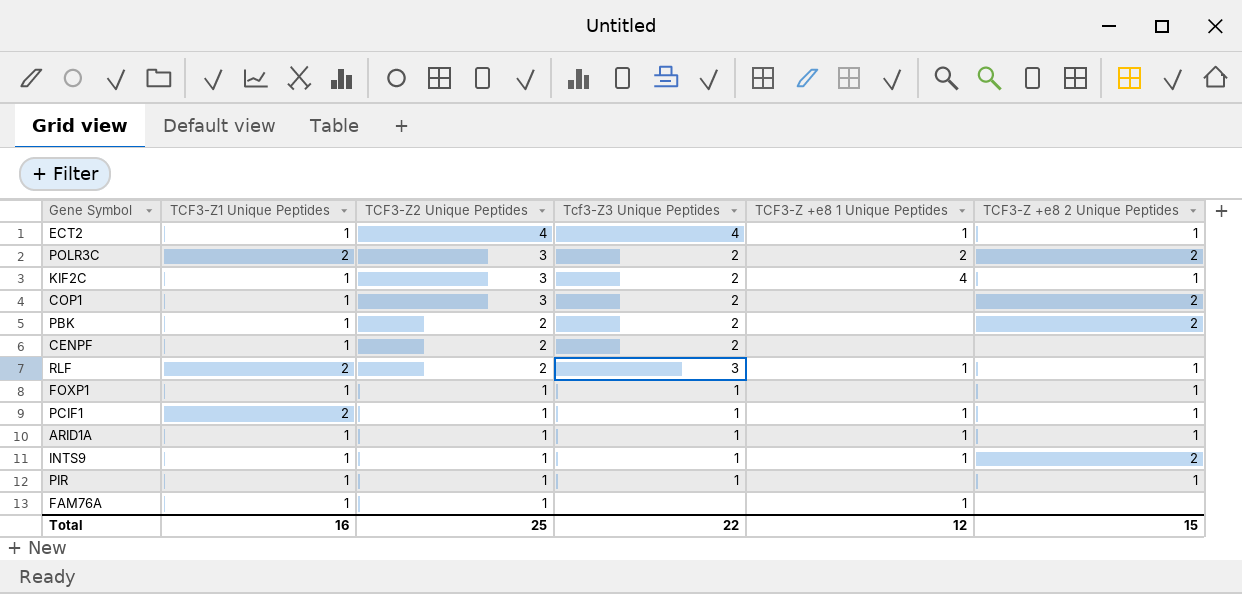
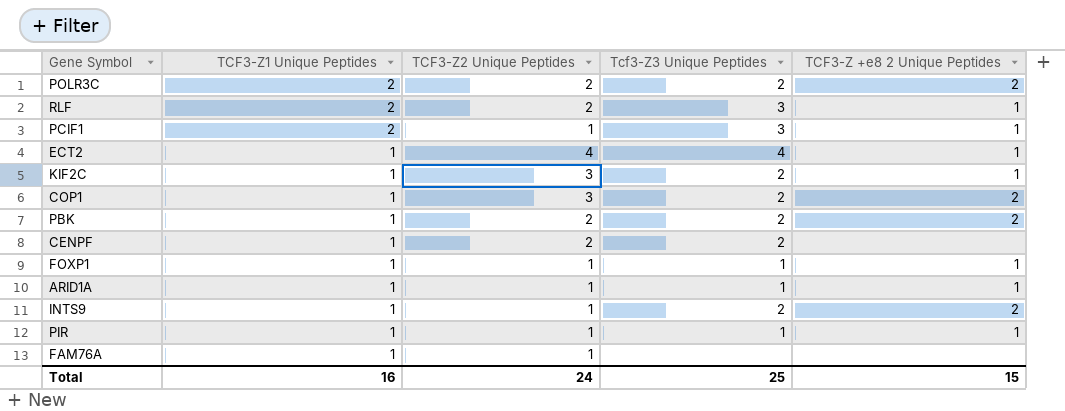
row order: TCF3-Z2 Unique Peptides descending -> TCF3-Z1 Unique Peptides descending
column TCF3-Z +e8 1 Unique Peptides | position: 5 -> none
POLR3C | TCF3-Z2 Unique Peptides: 3 -> 2
PCIF1 | Tcf3-Z3 Unique Peptides: 1 -> 3
INTS9 | Tcf3-Z3 Unique Peptides: 1 -> 2
Total | TCF3-Z2 Unique Peptides: 25 -> 24
Total | Tcf3-Z3 Unique Peptides: 22 -> 25

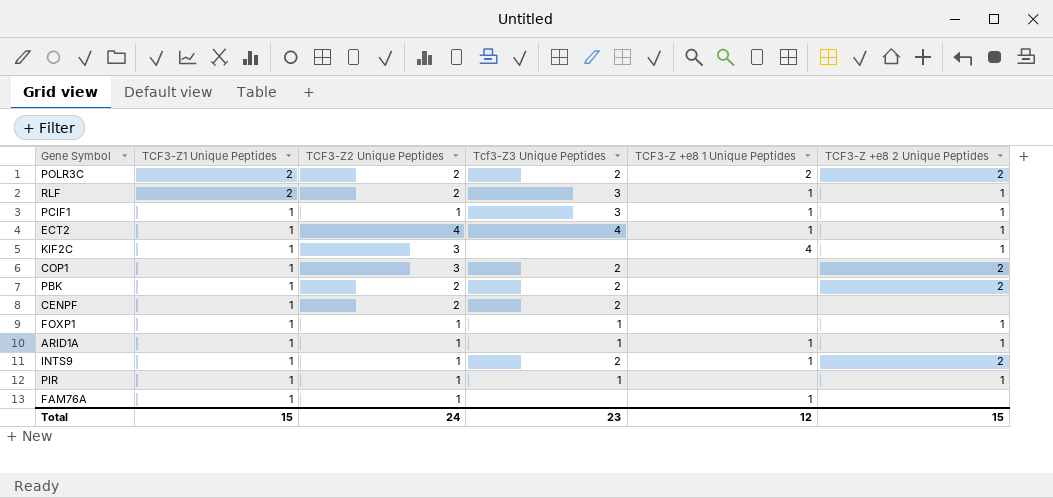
column TCF3-Z +e8 1 Unique Peptides | position: none -> 5
PCIF1 | TCF3-Z1 Unique Peptides: 2 -> 1
KIF2C | Tcf3-Z3 Unique Peptides: 2 -> none
Total | TCF3-Z1 Unique Peptides: 16 -> 15
Total | Tcf3-Z3 Unique Peptides: 25 -> 23

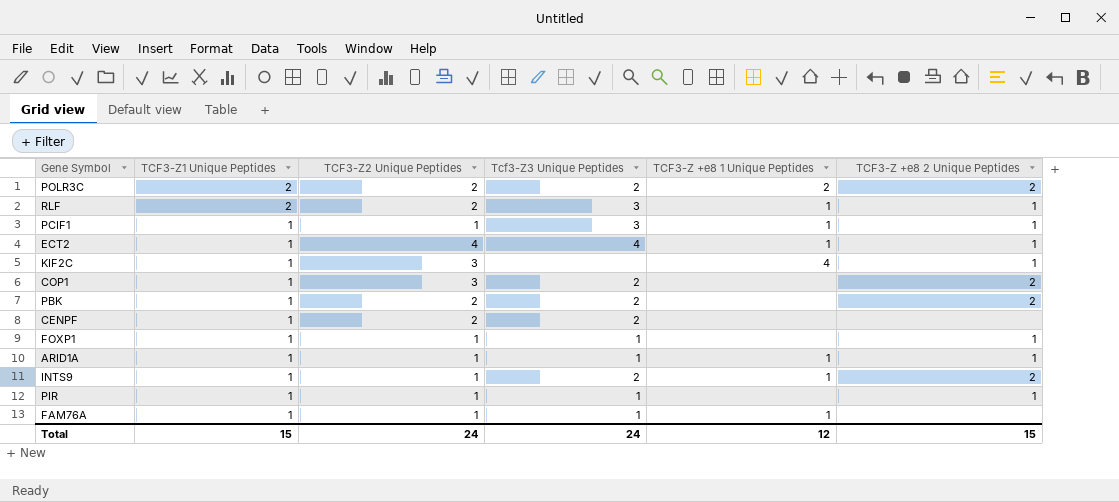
FAM76A | Tcf3-Z3 Unique Peptides: none -> 1
Total | Tcf3-Z3 Unique Peptides: 23 -> 24

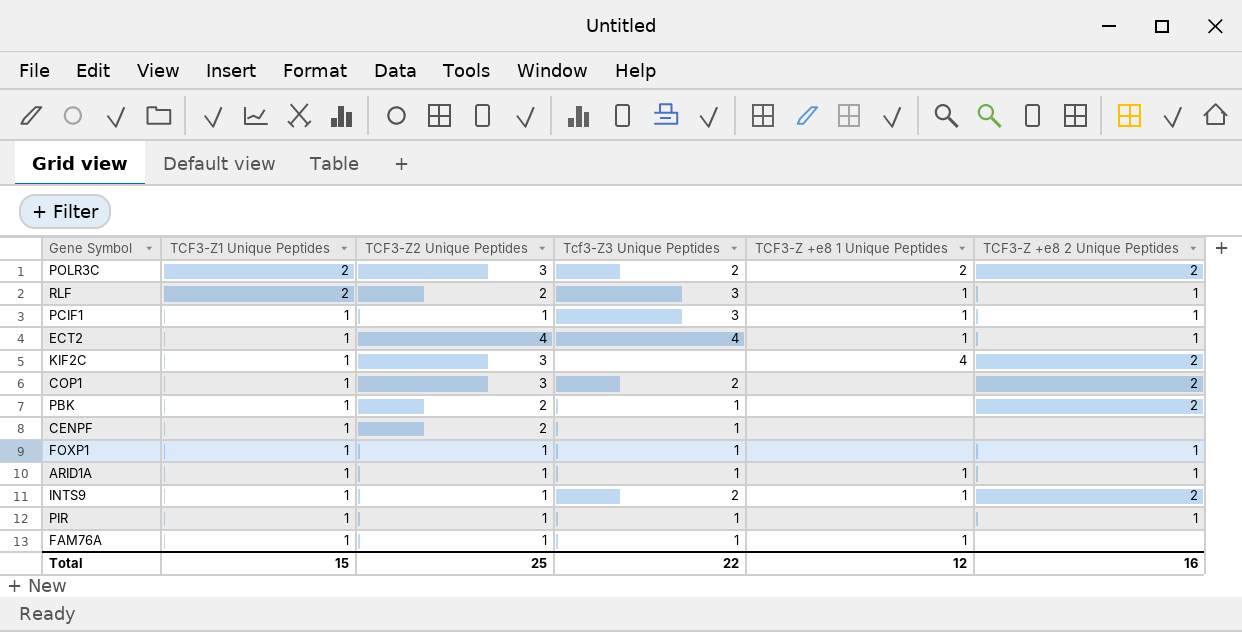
POLR3C | TCF3-Z2 Unique Peptides: 2 -> 3
KIF2C | TCF3-Z +e8 2 Unique Peptides: 1 -> 2
PBK | Tcf3-Z3 Unique Peptides: 2 -> 1
CENPF | Tcf3-Z3 Unique Peptides: 2 -> 1
Total | TCF3-Z2 Unique Peptides: 24 -> 25
Total | Tcf3-Z3 Unique Peptides: 24 -> 22
Total | TCF3-Z +e8 2 Unique Peptides: 15 -> 16

